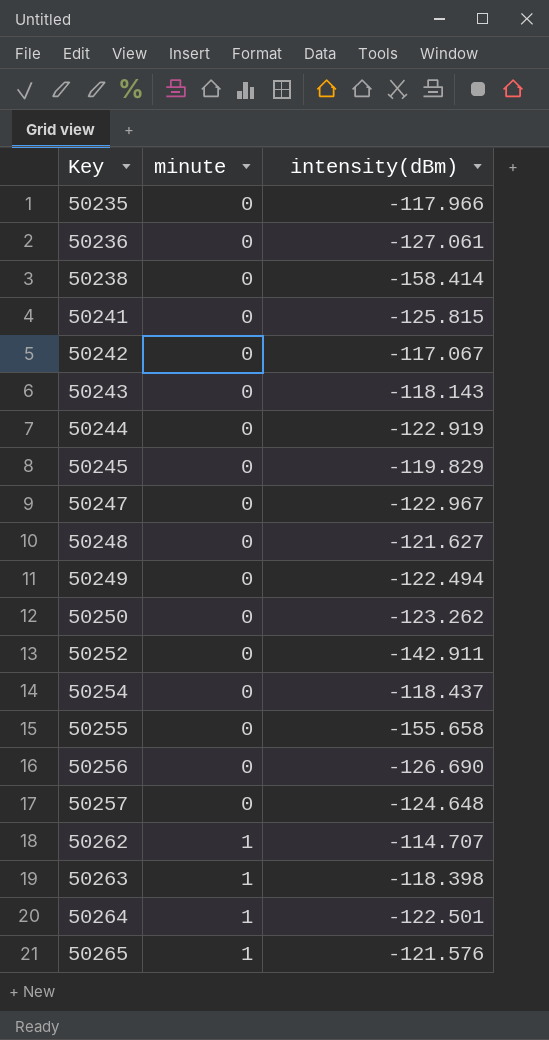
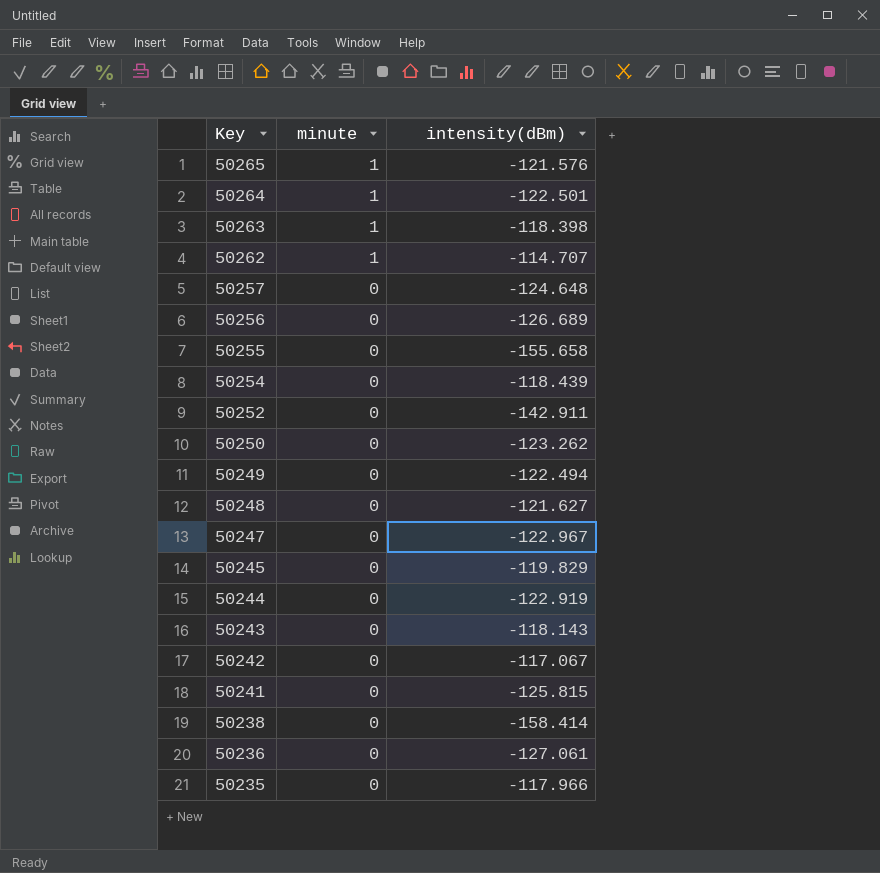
row order: Key ascending -> Key descending
50256 | intensity(dBm): -126.690 -> -126.689
50254 | intensity(dBm): -118.437 -> -118.439

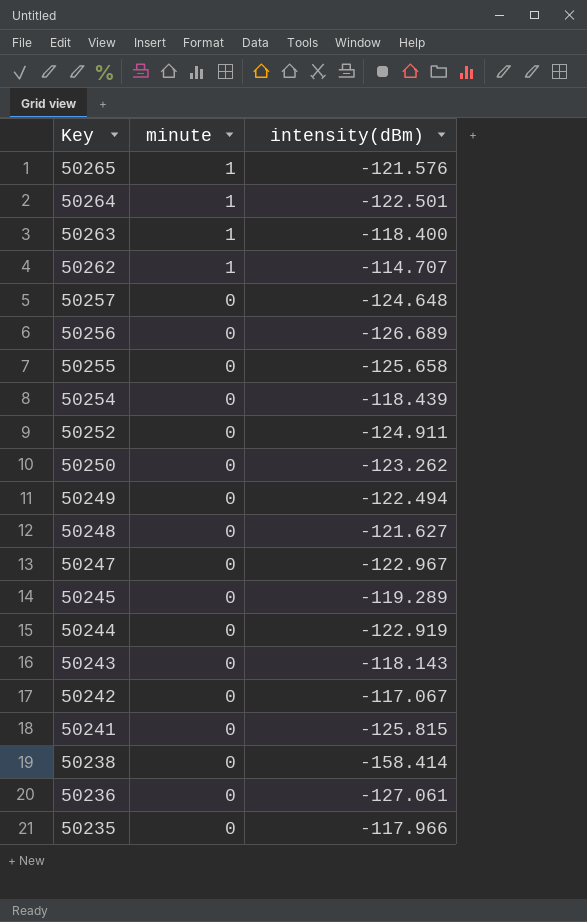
50263 | intensity(dBm): -118.398 -> -118.400
50255 | intensity(dBm): -155.658 -> -125.658
50252 | intensity(dBm): -142.911 -> -124.911
50245 | intensity(dBm): -119.829 -> -119.289

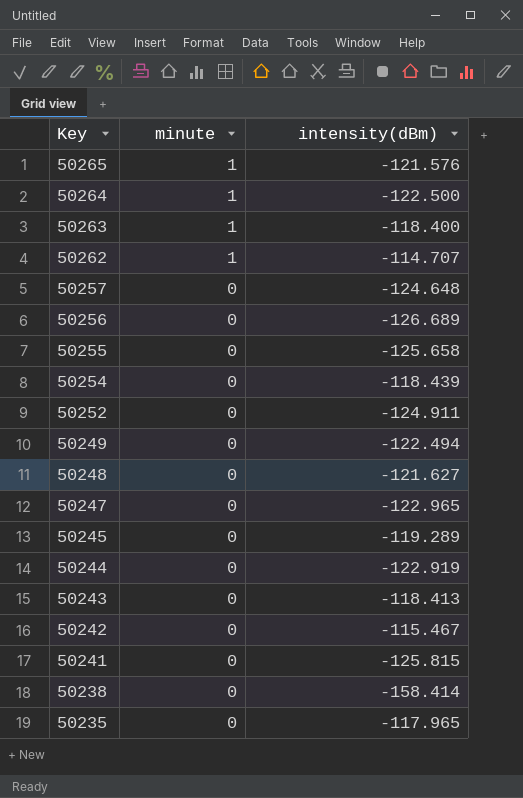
row 50250: 0 | -123.262 -> none
row 50236: 0 | -127.061 -> none
50264 | intensity(dBm): -122.501 -> -122.500
50247 | intensity(dBm): -122.967 -> -122.965
50243 | intensity(dBm): -118.143 -> -118.413
50242 | intensity(dBm): -117.067 -> -115.467
50235 | intensity(dBm): -117.966 -> -117.965

